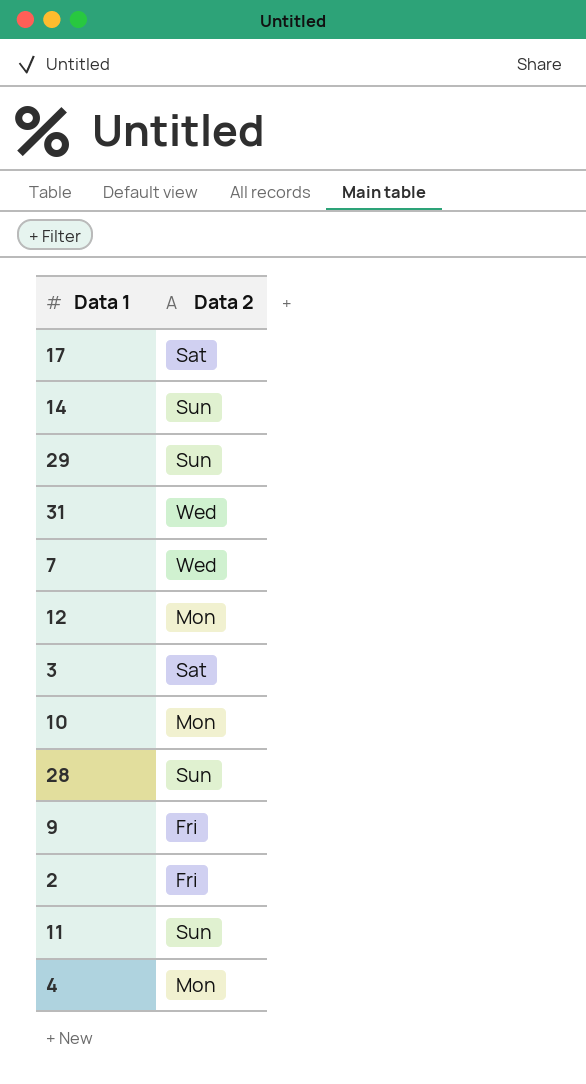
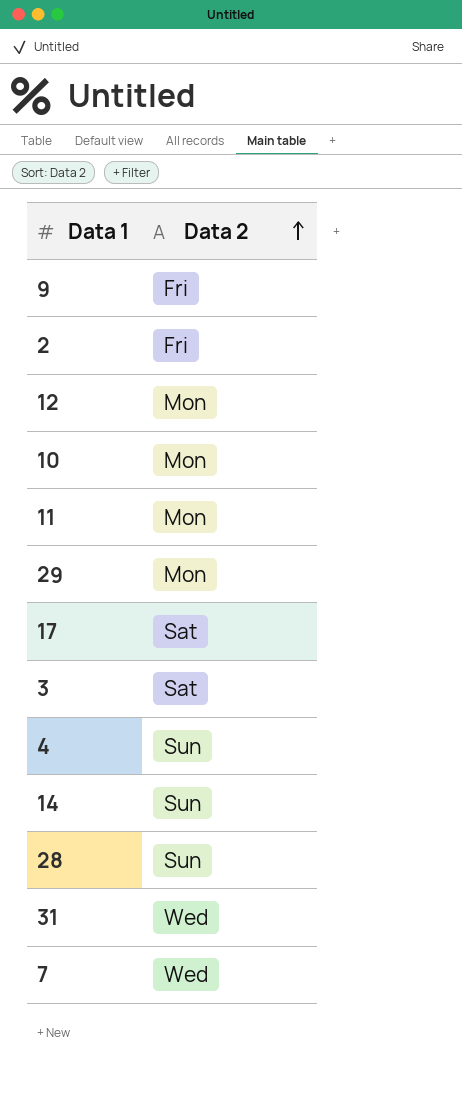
row order: none -> Data 2 ascending
11 | Data 2: Sun -> Mon
29 | Data 2: Sun -> Mon
4 | Data 2: Mon -> Sun

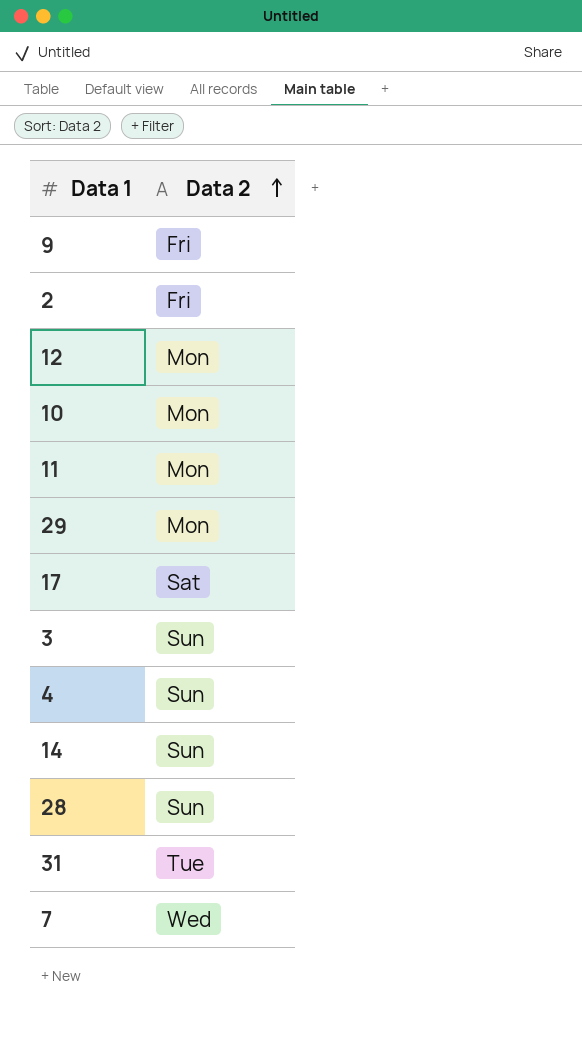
3 | Data 2: Sat -> Sun
31 | Data 2: Wed -> Tue

